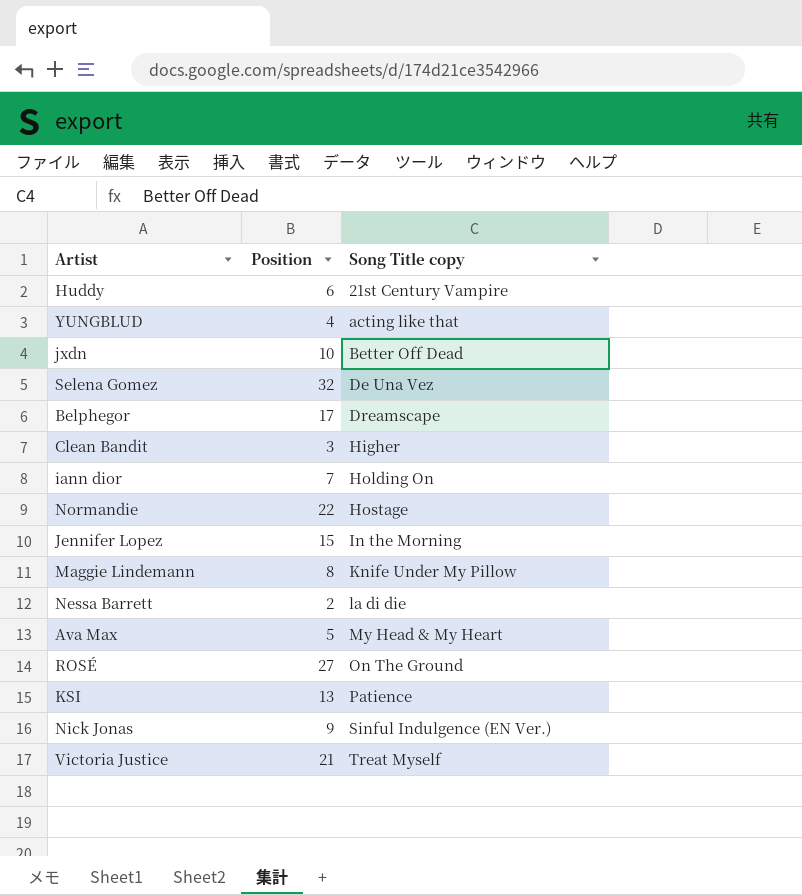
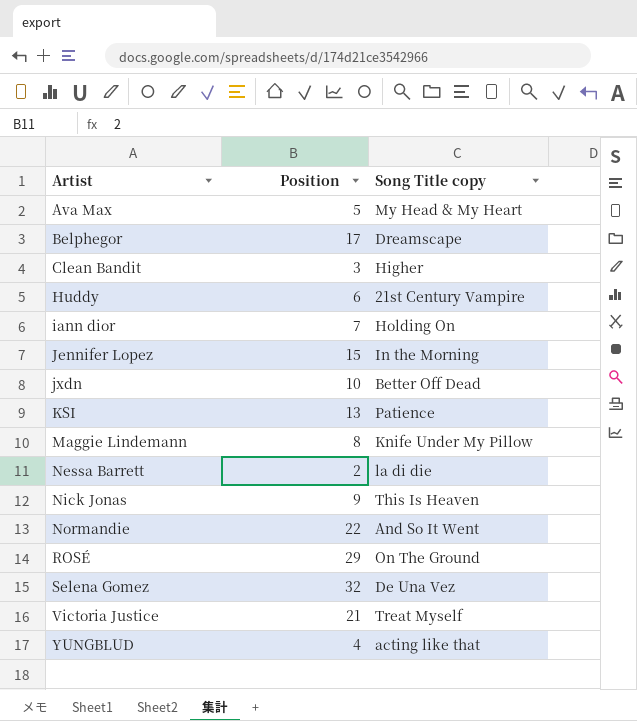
row order: Song Title copy ascending -> Artist ascending
Nick Jonas | Song Title copy: Sinful Indulgence (EN Ver.) -> This Is Heaven
Normandie | Song Title copy: Hostage -> And So It Went
ROSÉ | Position: 27 -> 29

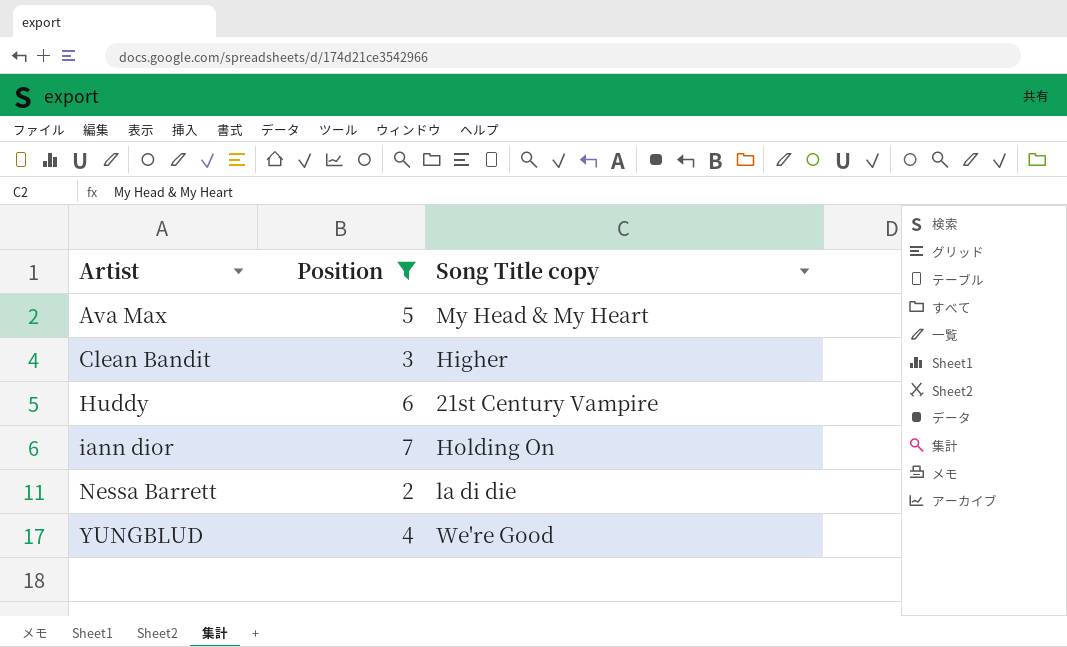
filter: none -> Position <= 7
YUNGBLUD | Song Title copy: acting like that -> We're Good

